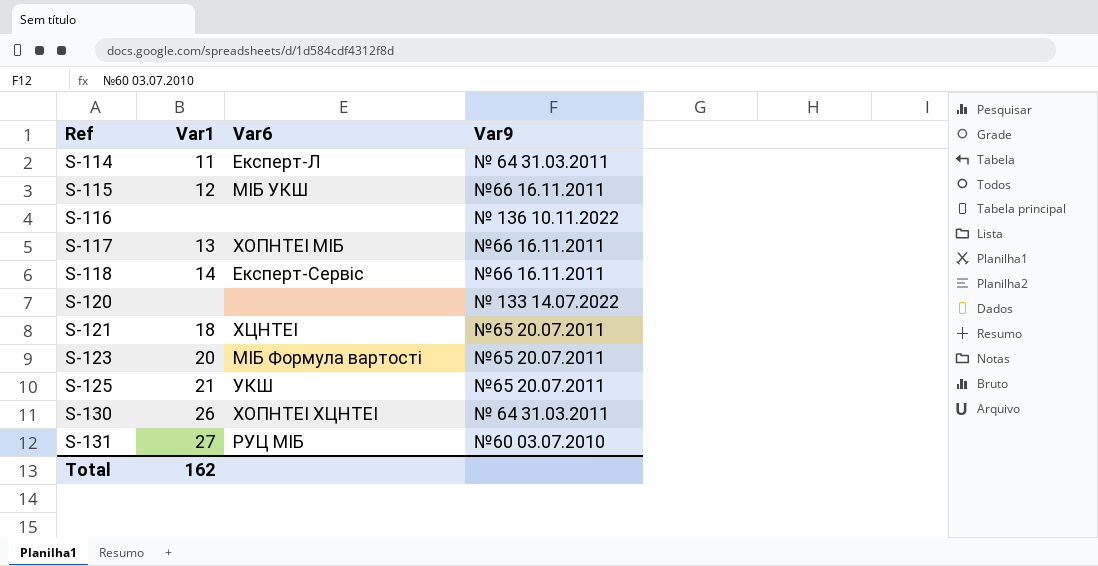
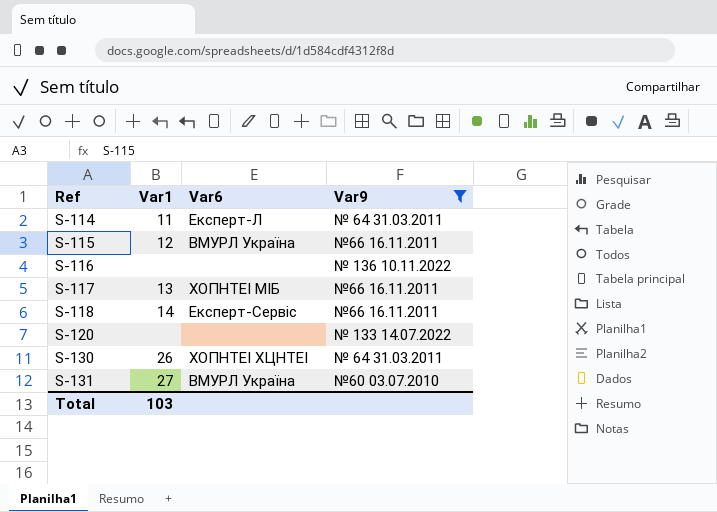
filter: none -> Var9 != №65 20.07.2011
S-115 | Var6: МІБ УКШ -> ВМУРЛ Україна
S-131 | Var6: РУЦ МІБ -> ВМУРЛ Україна
Total | Var1: 162 -> 103

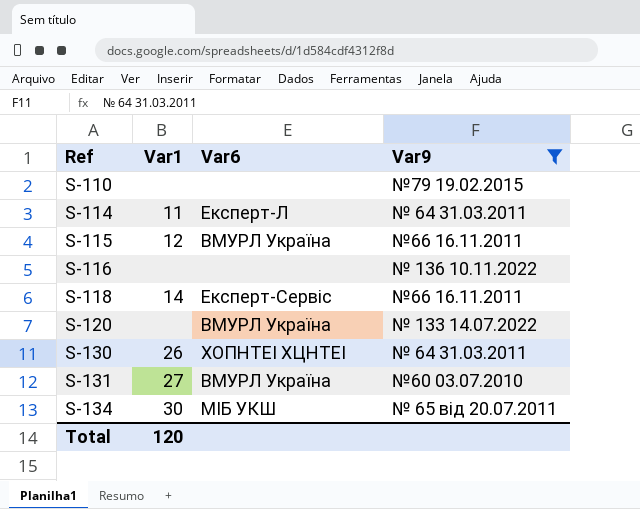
row S-117: 13 | ХОПНТЕІ МІБ | №66 16.11.2011 -> none
row S-110: none -> none | none | №79 19.02.2015
S-120 | Var6: none -> ВМУРЛ Україна
row S-134: none -> 30 | МІБ УКШ | № 65 від 20.07.2011
Total | Var1: 103 -> 120

